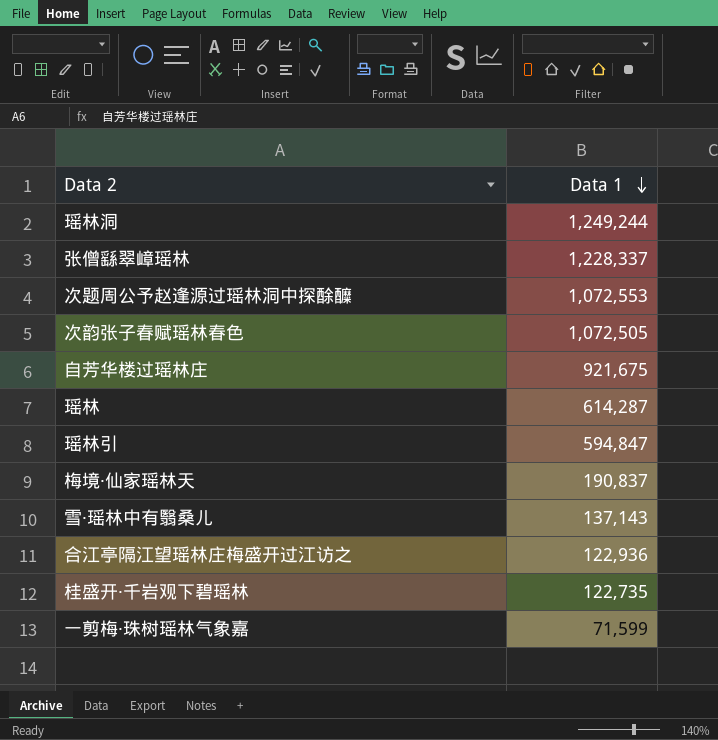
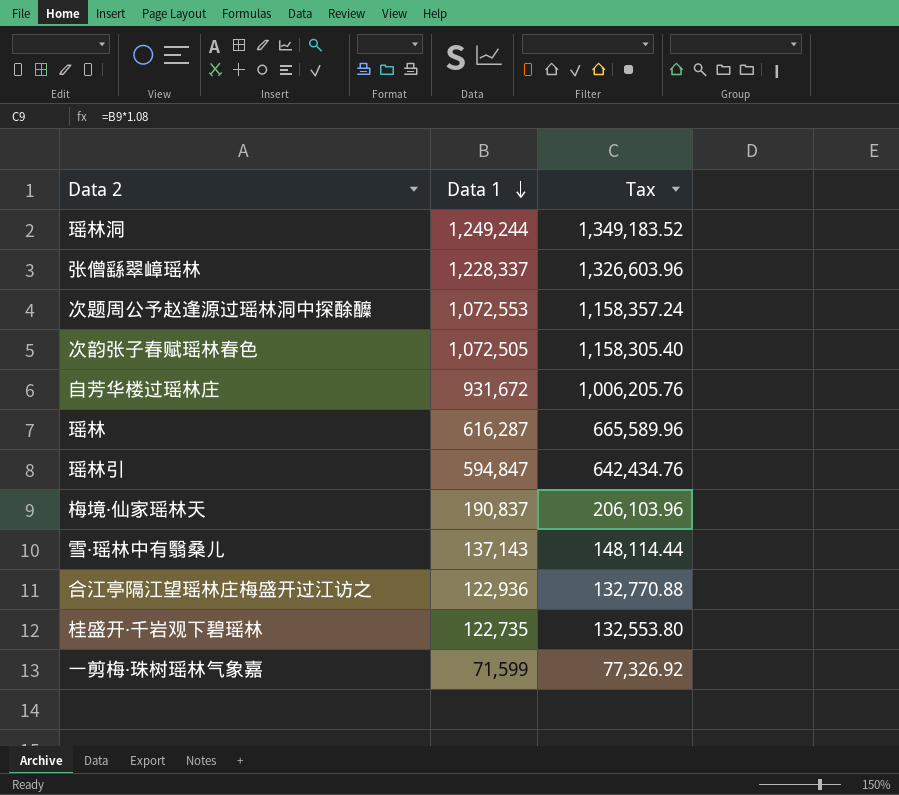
column Tax | formula: none -> [Data 1] * 1.08
自芳华楼过瑶林庄 | Data 1: 921,675 -> 931,672
瑶林 | Data 1: 614,287 -> 616,287

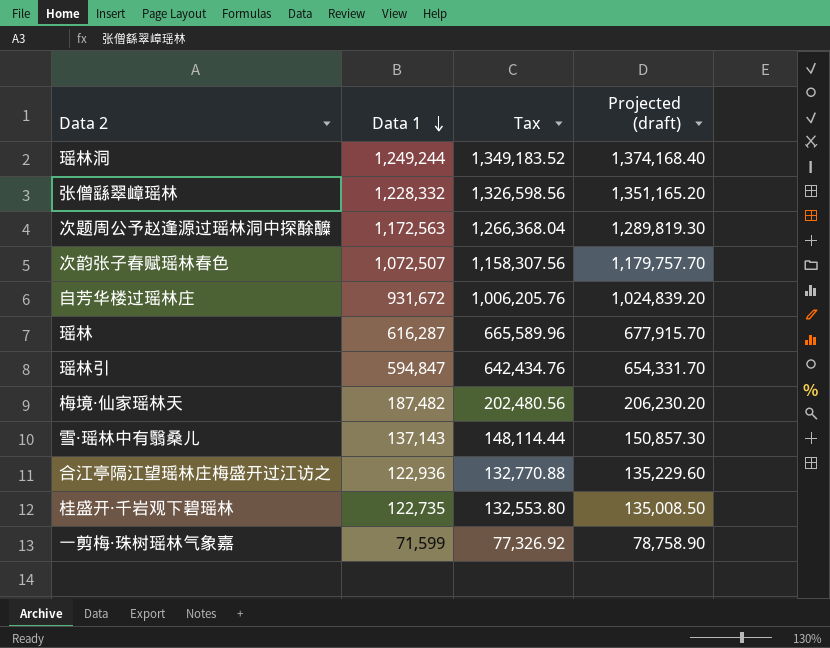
column Projected (draft) | formula: none -> [Data 1] * 1.1
张僧繇翠嶂瑶林 | Data 1: 1,228,337 -> 1,228,332
张僧繇翠嶂瑶林 | Tax: 1,326,603.96 -> 1,326,598.56
次题周公予赵逢源过瑶林洞中探酴醾 | Data 1: 1,072,553 -> 1,172,563
次题周公予赵逢源过瑶林洞中探酴醾 | Tax: 1,158,357.24 -> 1,266,368.04
次韵张子春赋瑶林春色 | Data 1: 1,072,505 -> 1,072,507
次韵张子春赋瑶林春色 | Tax: 1,158,305.40 -> 1,158,307.56
梅境·仙家瑶林天 | Data 1: 190,837 -> 187,482
梅境·仙家瑶林天 | Tax: 206,103.96 -> 202,480.56

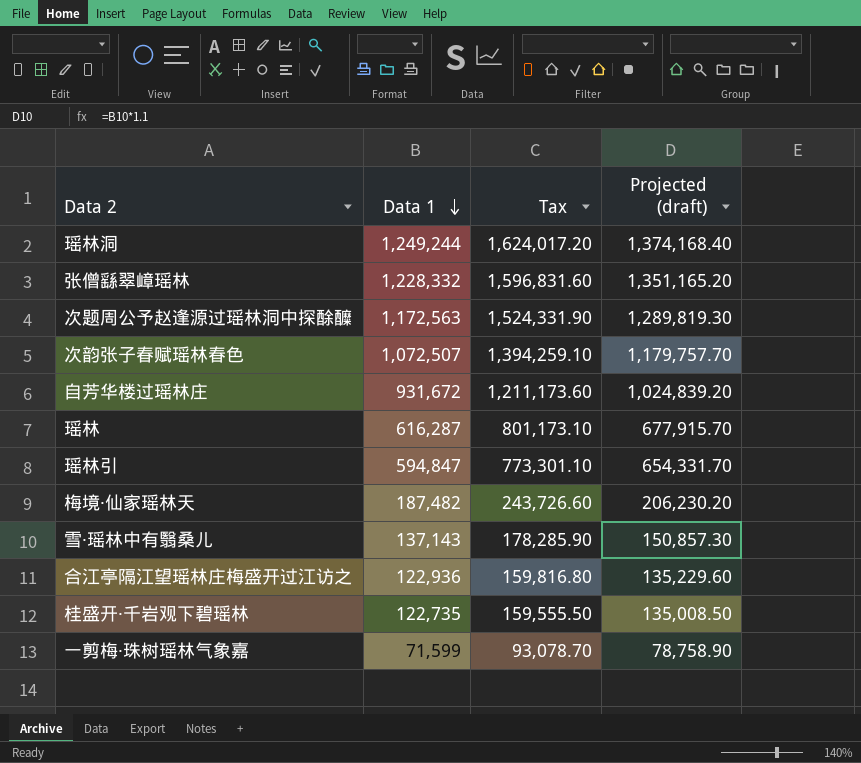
column Tax | formula: [Data 1] * 1.08 -> [Data 1] * 1.3

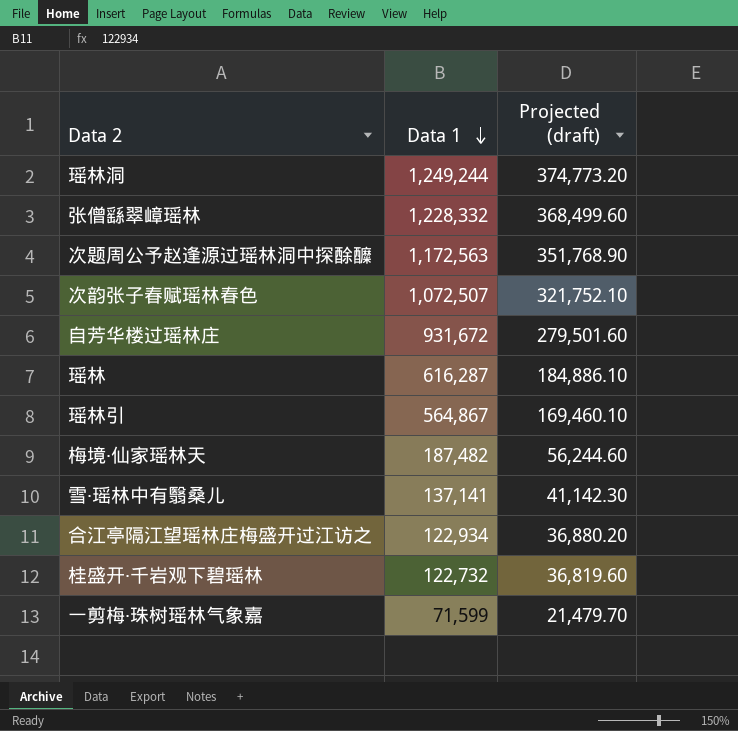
column Tax | formula: [Data 1] * 1.3 -> none
column Projected (draft) | formula: [Data 1] * 1.1 -> [Data 1] * 0.3
瑶林引 | Data 1: 594,847 -> 564,867
雪·瑶林中有翳桑儿 | Data 1: 137,143 -> 137,141
合江亭隔江望瑶林庄梅盛开过江访之 | Data 1: 122,936 -> 122,934
桂盛开·千岩观下碧瑶林 | Data 1: 122,735 -> 122,732

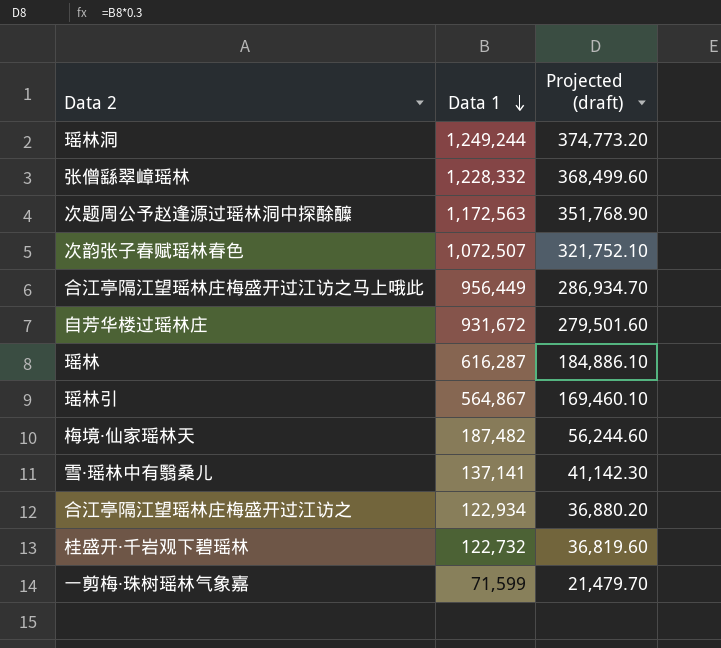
row 合江亭隔江望瑶林庄梅盛开过江访之马上哦此: none -> 956,449 | 286,934.70

